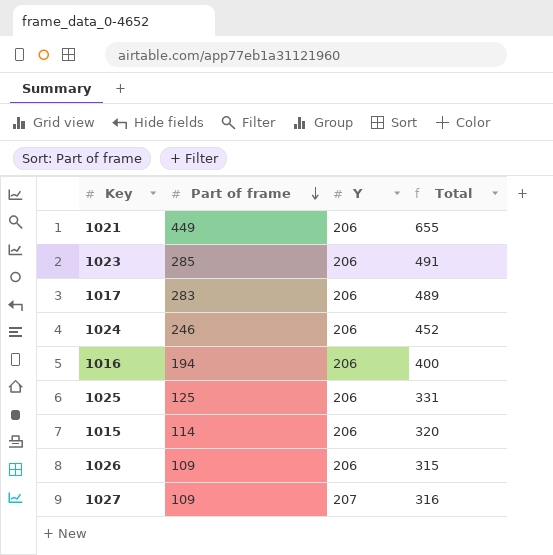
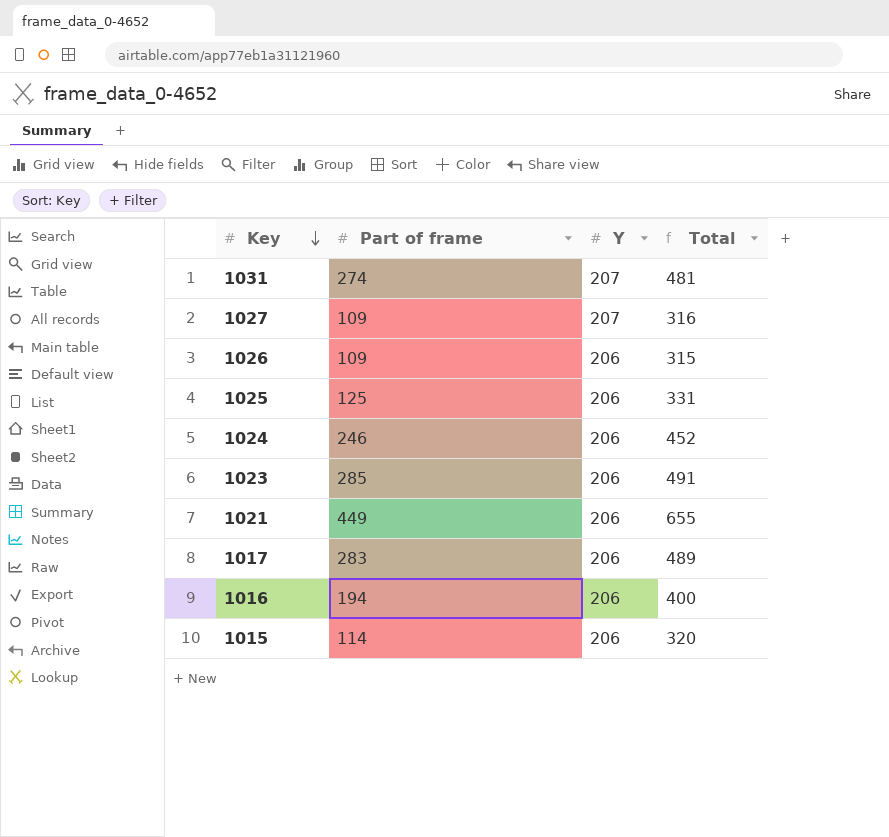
row order: Part of frame descending -> Key descending
row 1031: none -> 274 | 207 | 481

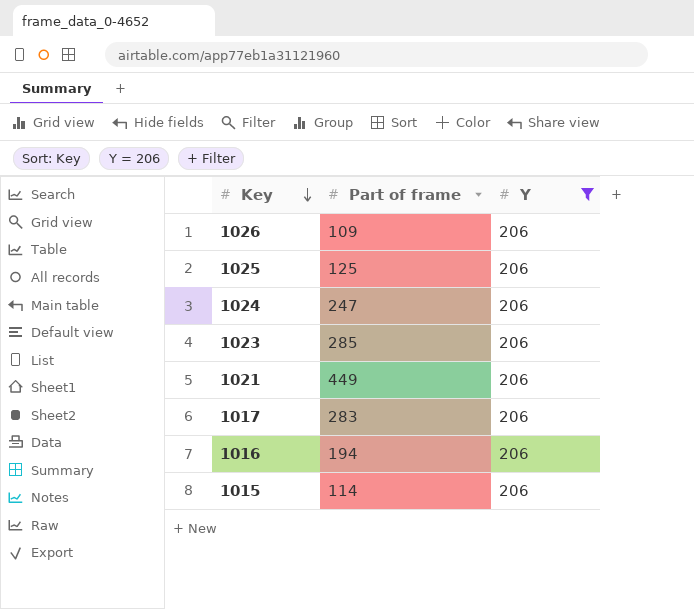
filter: none -> Y = 206
column Total | formula: [Part of frame] + [Y] -> none
1024 | Part of frame: 246 -> 247

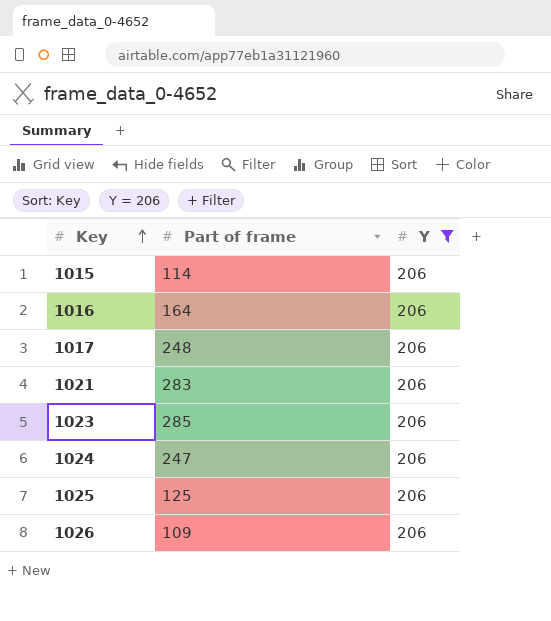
row order: Key descending -> Key ascending
1016 | Part of frame: 194 -> 164
1017 | Part of frame: 283 -> 248
1021 | Part of frame: 449 -> 283

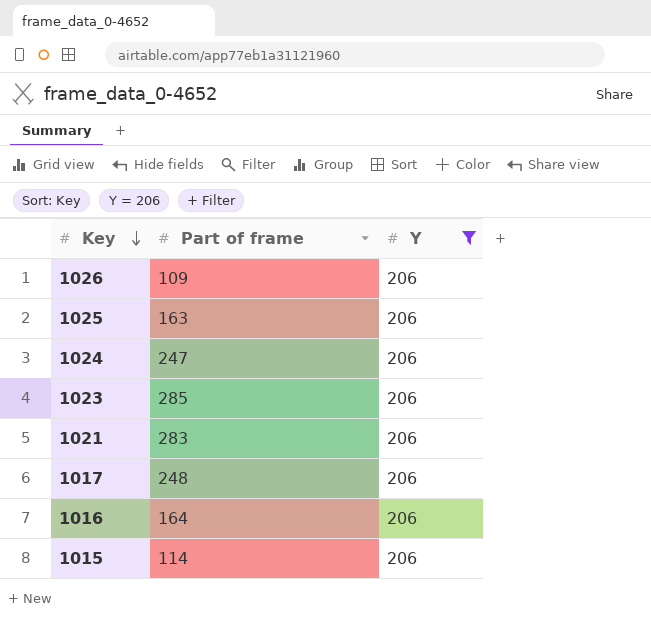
row order: Key ascending -> Key descending
1025 | Part of frame: 125 -> 163

